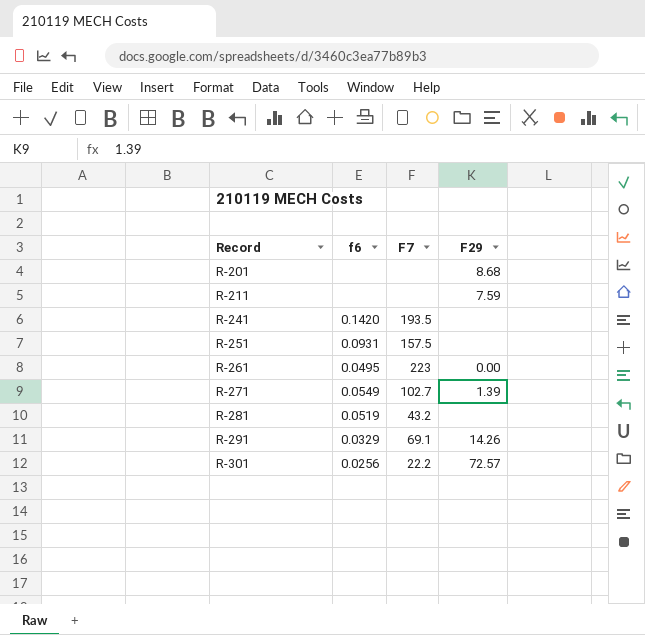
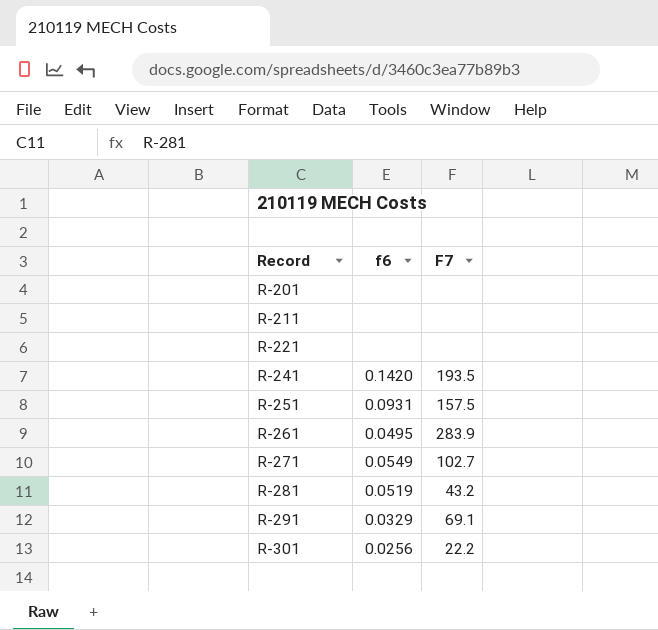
column F29 | position: 4 -> none
row R-221: none -> none | none
R-261 | F7: 223 -> 283.9

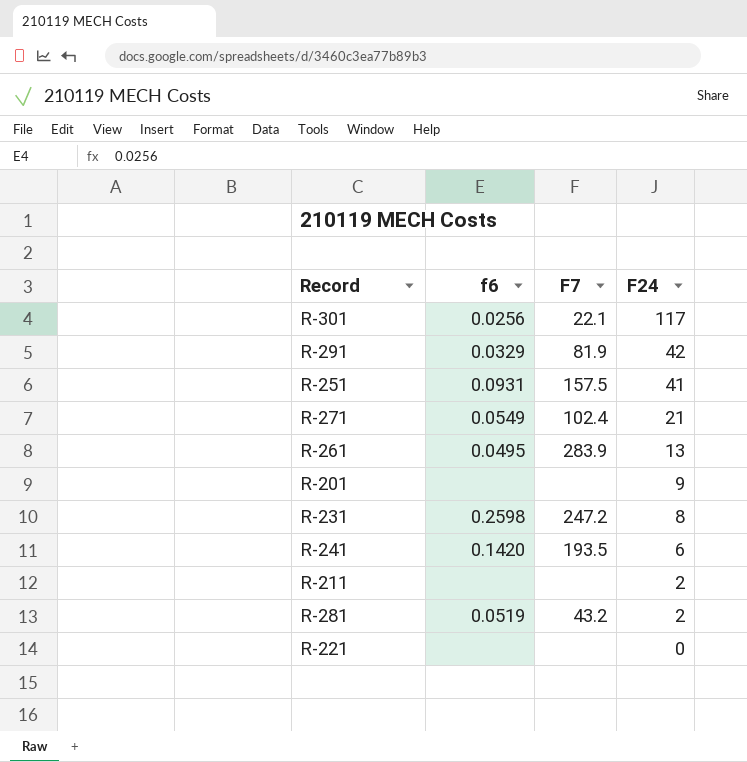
row order: Record ascending -> F24 descending
column F24 | position: none -> 4
R-301 | F7: 22.2 -> 22.1
R-291 | F7: 69.1 -> 81.9
R-271 | F7: 102.7 -> 102.4
row R-231: none -> 0.2598 | 247.2 | 8

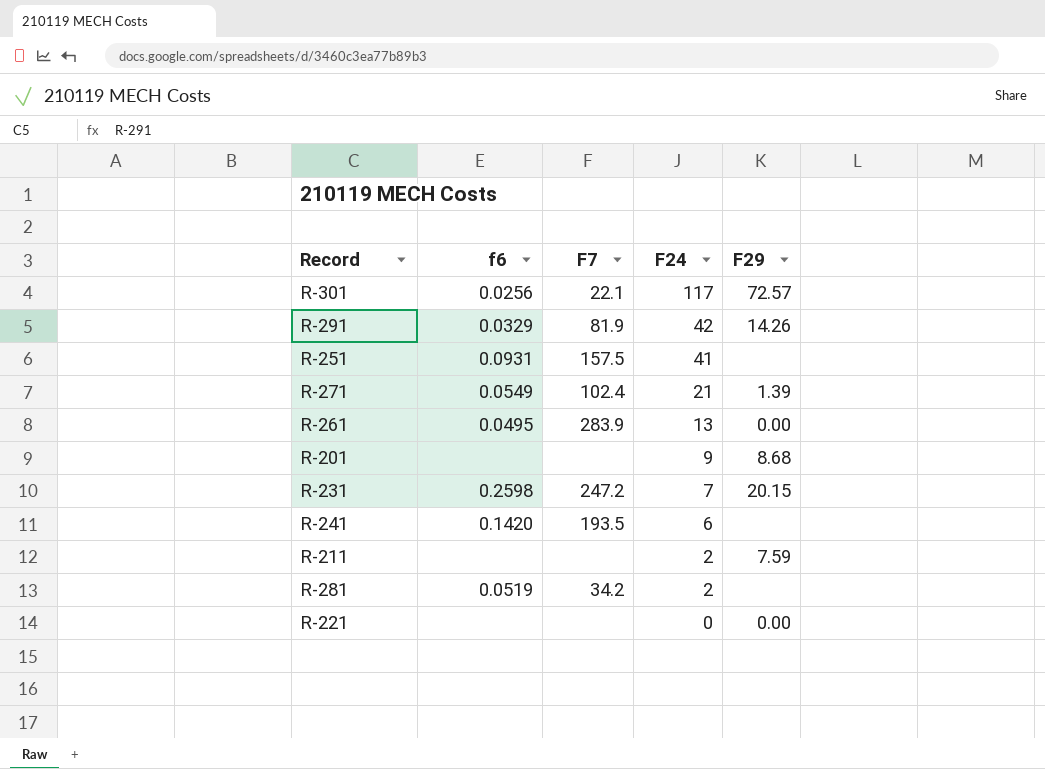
column F29 | position: none -> 5
R-231 | F24: 8 -> 7
R-281 | F7: 43.2 -> 34.2

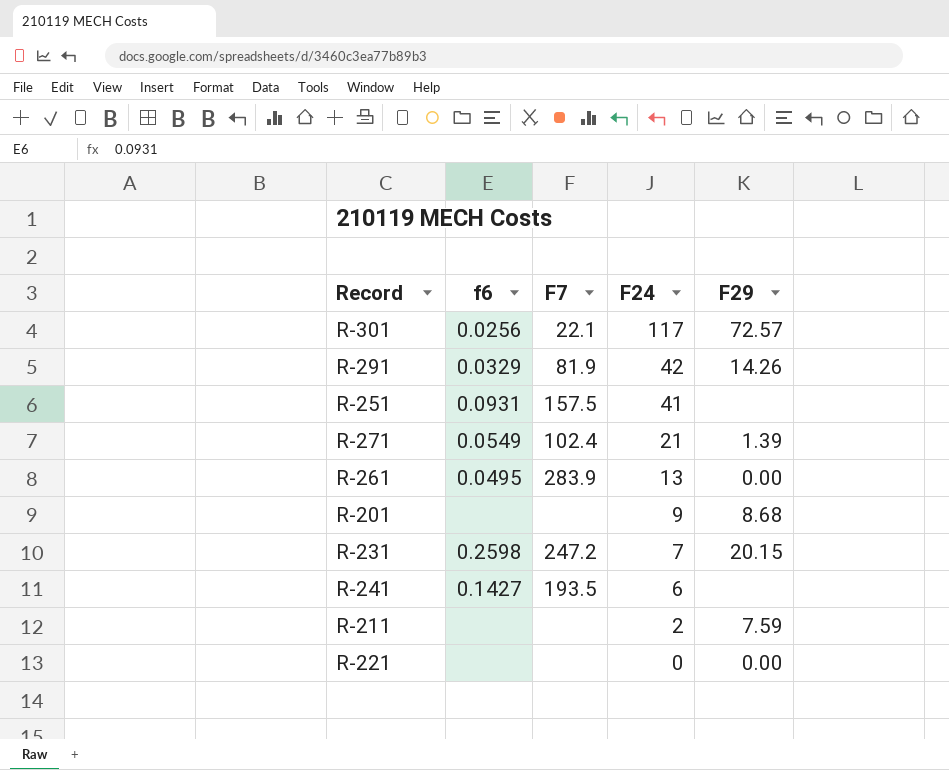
row R-281: 0.0519 | 34.2 | 2 | none -> none
R-241 | f6: 0.1420 -> 0.1427

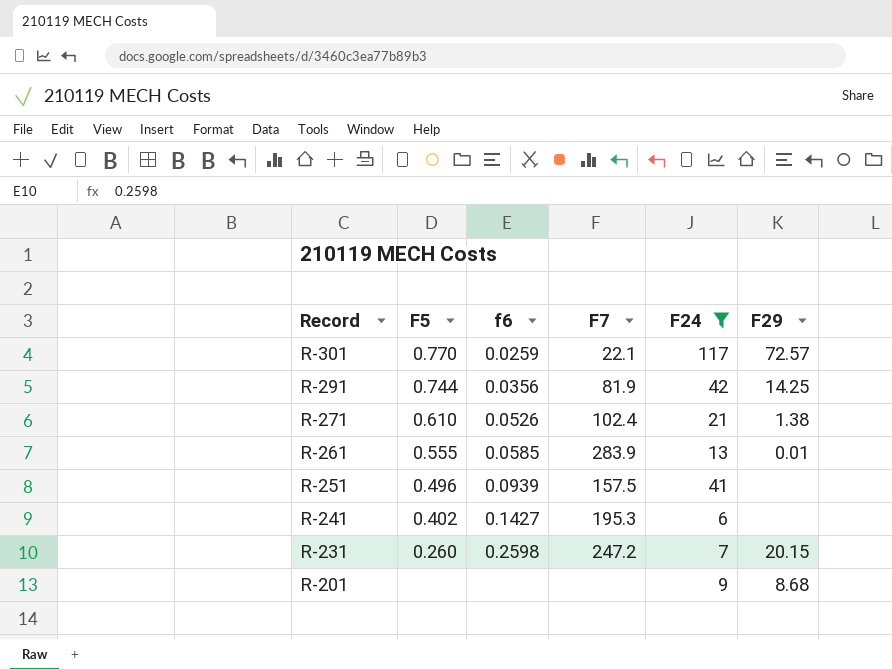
filter: none -> F24 >= 6
row order: F24 descending -> Record descending
column F5 | position: none -> 2
R-301 | f6: 0.0256 -> 0.0259
R-291 | f6: 0.0329 -> 0.0356
R-291 | F29: 14.26 -> 14.25
R-271 | f6: 0.0549 -> 0.0526
R-271 | F29: 1.39 -> 1.38
R-261 | f6: 0.0495 -> 0.0585
R-261 | F29: 0.00 -> 0.01
R-251 | f6: 0.0931 -> 0.0939
R-241 | F7: 193.5 -> 195.3

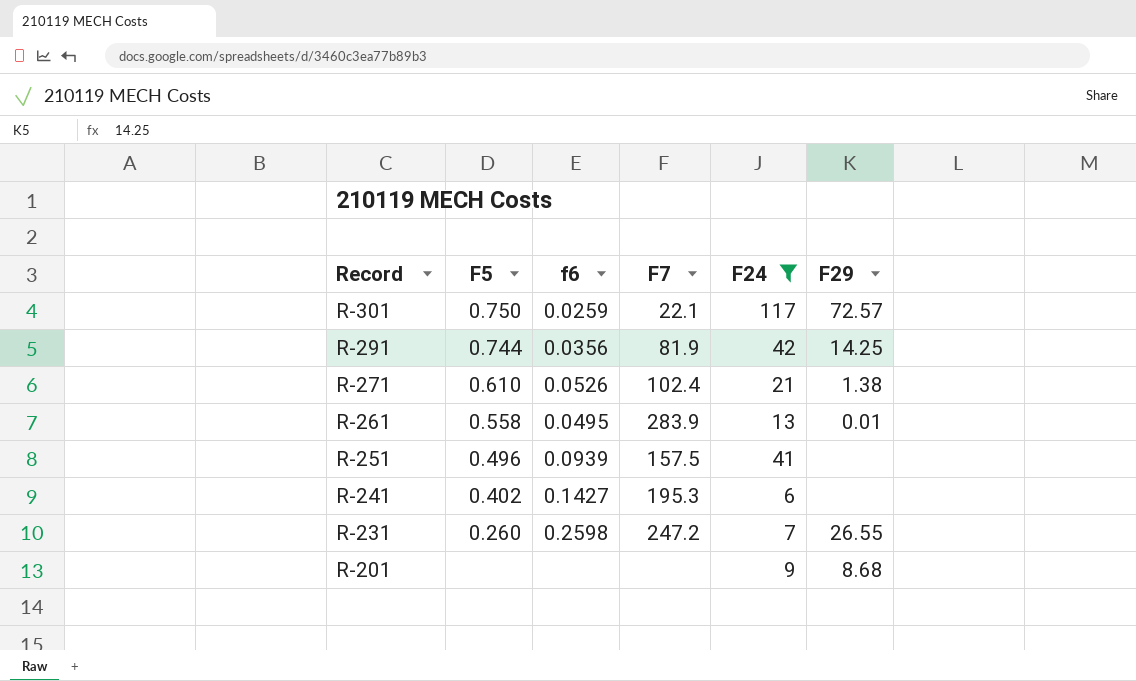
R-301 | F5: 0.770 -> 0.750
R-261 | F5: 0.555 -> 0.558
R-261 | f6: 0.0585 -> 0.0495
R-231 | F29: 20.15 -> 26.55

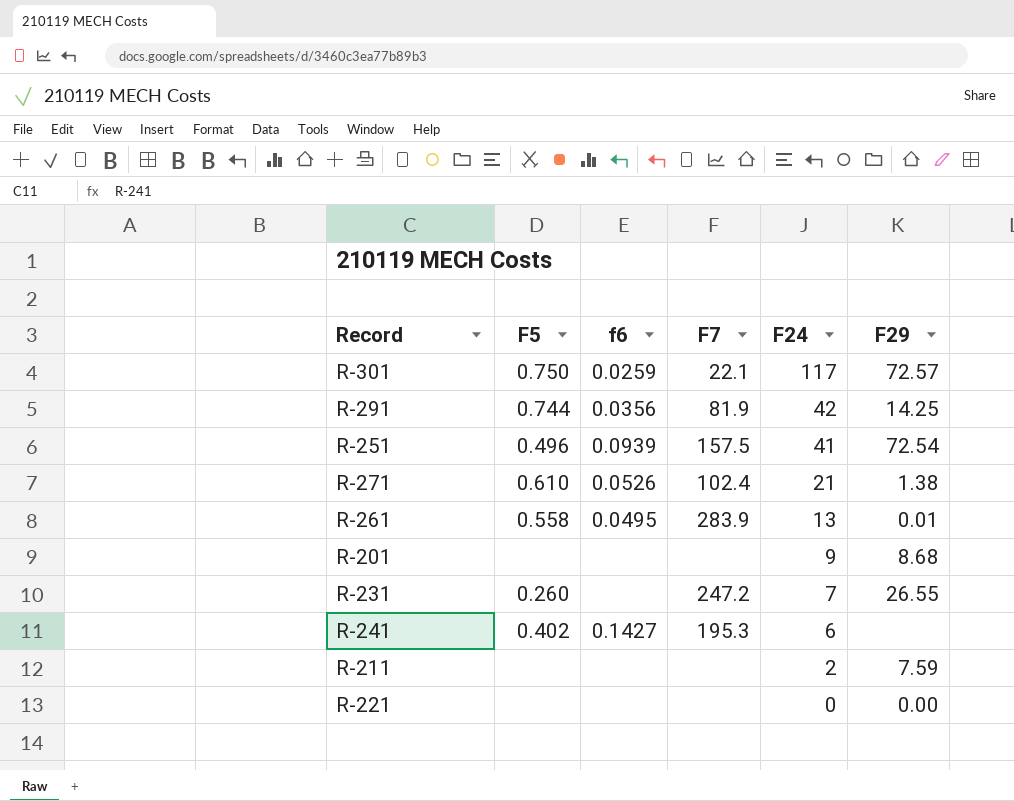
filter: F24 >= 6 -> none
row order: Record descending -> F24 descending
R-251 | F29: none -> 72.54
R-231 | f6: 0.2598 -> none

